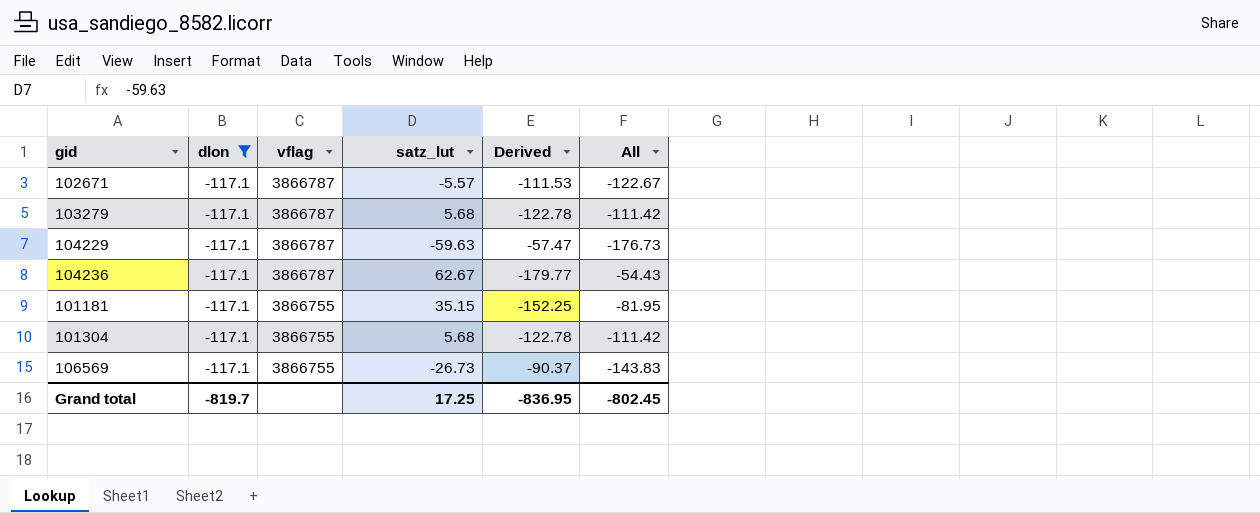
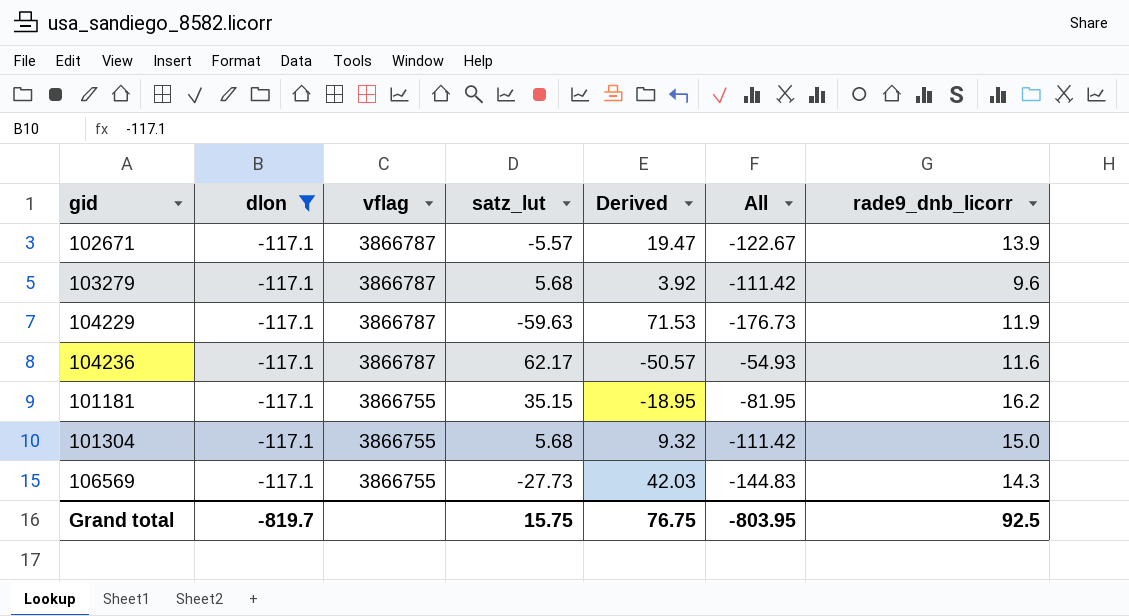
column Derived | formula: [dlon] - [satz_lut] -> [rade9_dnb_licorr] - [satz_lut]
column rade9_dnb_licorr | position: none -> 7
104236 | satz_lut: 62.67 -> 62.17
104236 | All: -54.43 -> -54.93
106569 | satz_lut: -26.73 -> -27.73
106569 | All: -143.83 -> -144.83
Grand total | satz_lut: 17.25 -> 15.75
Grand total | Derived: -836.95 -> 76.75
Grand total | All: -802.45 -> -803.95

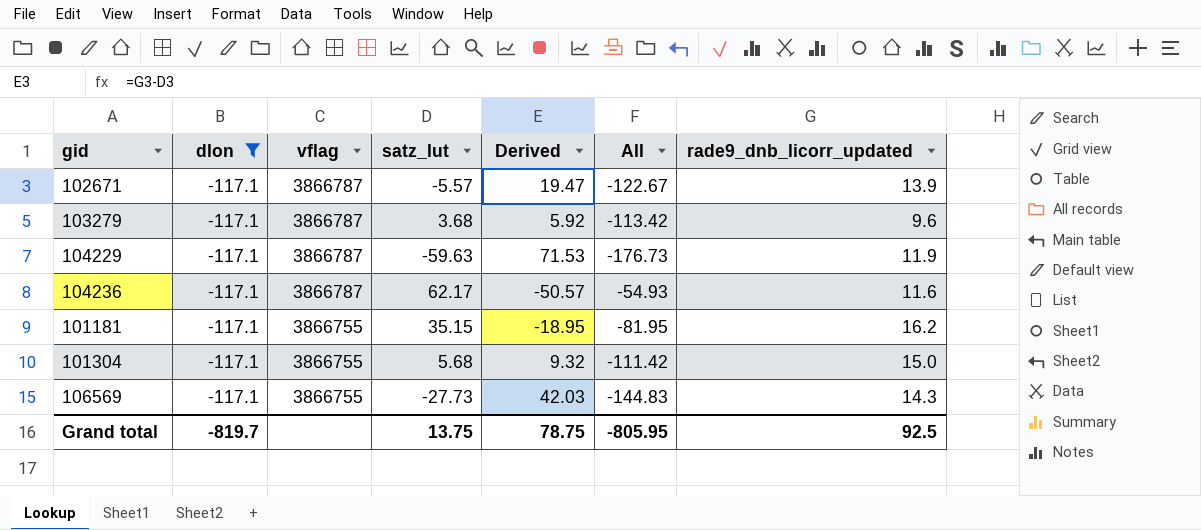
column name: rade9_dnb_licorr -> rade9_dnb_licorr_updated
103279 | satz_lut: 5.68 -> 3.68
103279 | Derived: 3.92 -> 5.92
103279 | All: -111.42 -> -113.42
Grand total | satz_lut: 15.75 -> 13.75
Grand total | Derived: 76.75 -> 78.75
Grand total | All: -803.95 -> -805.95

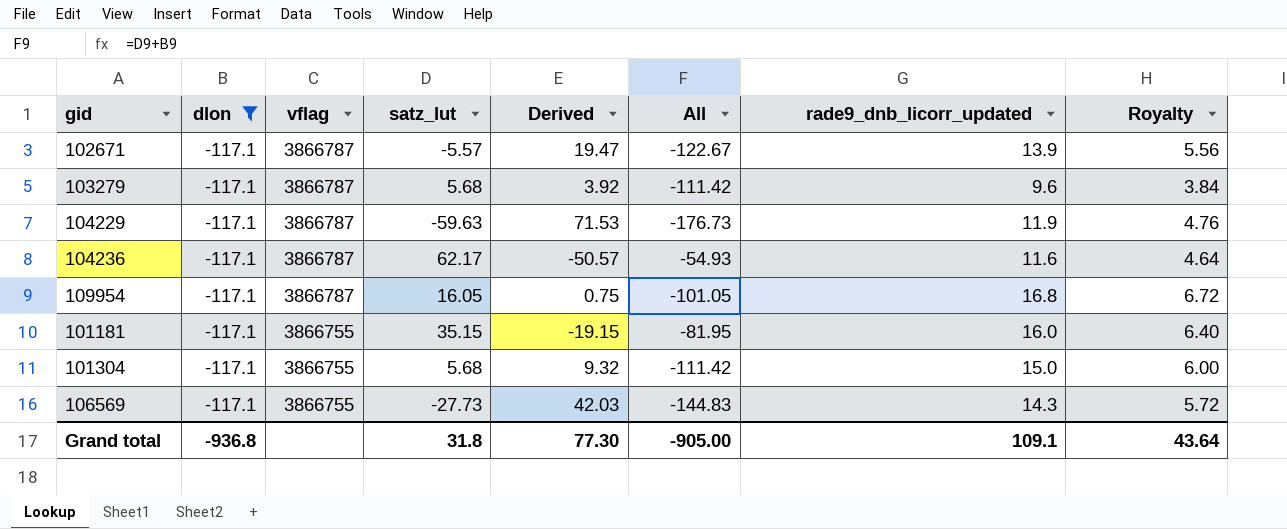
column Royalty | formula: none -> [rade9_dnb_licorr_updated] * 0.4
103279 | satz_lut: 3.68 -> 5.68
103279 | Derived: 5.92 -> 3.92
103279 | All: -113.42 -> -111.42
row 109954: none -> -117.1 | 3866787 | 16.05 | 0.75 | -101.05 | 16.8 | 6.72
101181 | Derived: -18.95 -> -19.15
101181 | rade9_dnb_licorr_updated: 16.2 -> 16.0
Grand total | dlon: -819.7 -> -936.8
Grand total | satz_lut: 13.75 -> 31.8
Grand total | Derived: 78.75 -> 77.30
Grand total | All: -805.95 -> -905.00
Grand total | rade9_dnb_licorr_updated: 92.5 -> 109.1

